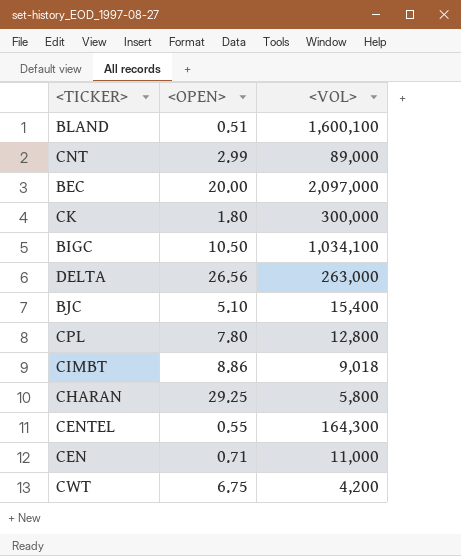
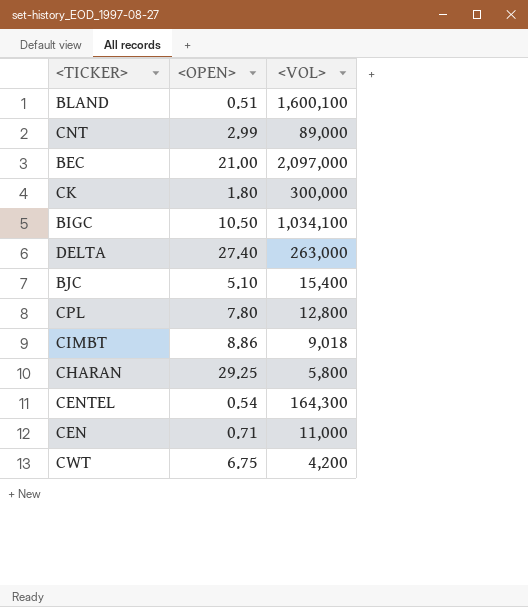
BEC | <OPEN>: 20.00 -> 21.00
DELTA | <OPEN>: 26.56 -> 27.40
CENTEL | <OPEN>: 0.55 -> 0.54

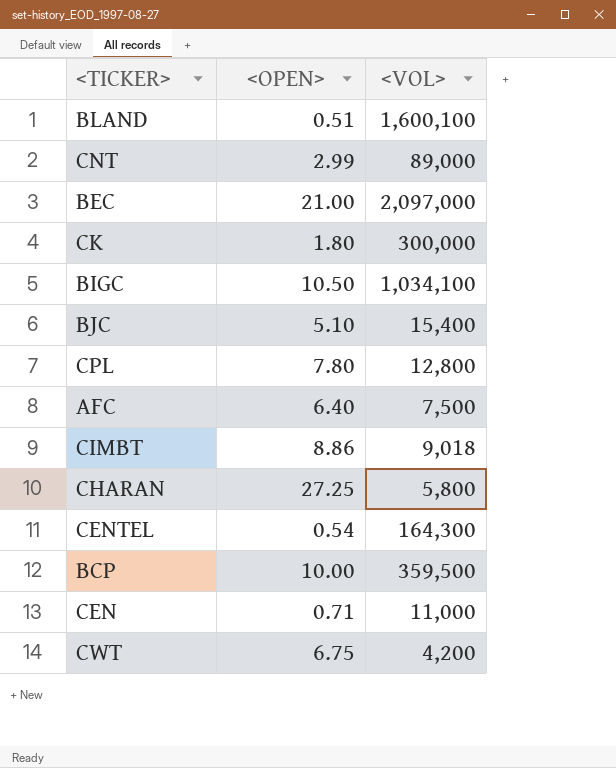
row DELTA: 27.40 | 263,000 -> none
row AFC: none -> 6.40 | 7,500
CHARAN | <OPEN>: 29.25 -> 27.25
row BCP: none -> 10.00 | 359,500

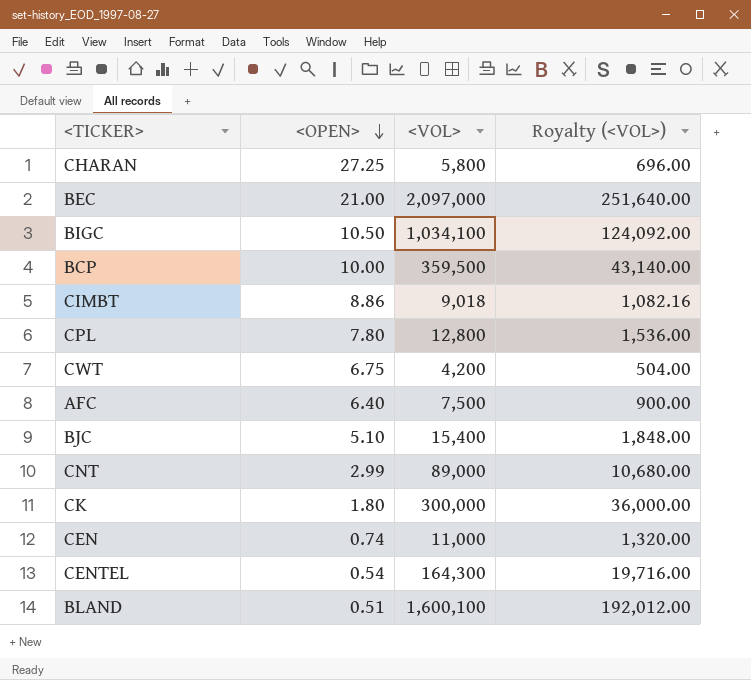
row order: none -> <OPEN> descending
column Royalty (<VOL>) | formula: none -> [<VOL>] * 0.12
CEN | <OPEN>: 0.71 -> 0.74

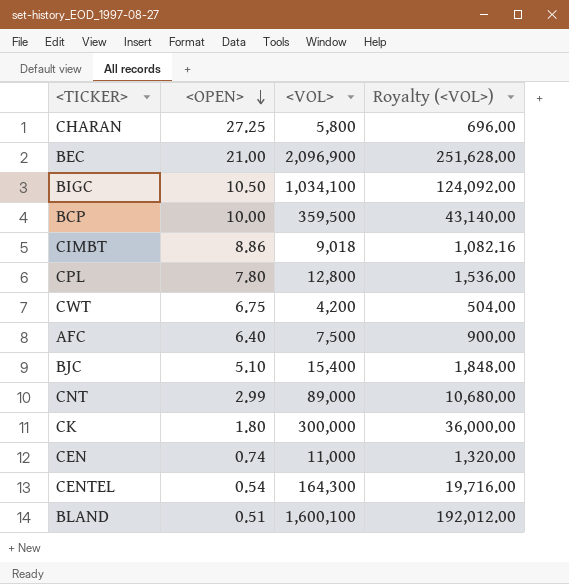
BEC | <VOL>: 2,097,000 -> 2,096,900
BEC | Royalty (<VOL>): 251,640.00 -> 251,628.00

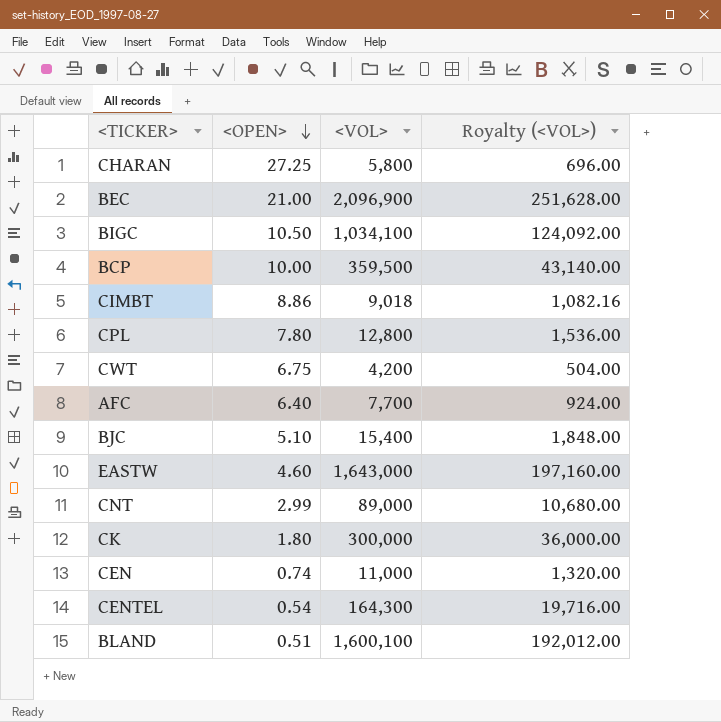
AFC | <VOL>: 7,500 -> 7,700
AFC | Royalty (<VOL>): 900.00 -> 924.00
row EASTW: none -> 4.60 | 1,643,000 | 197,160.00

